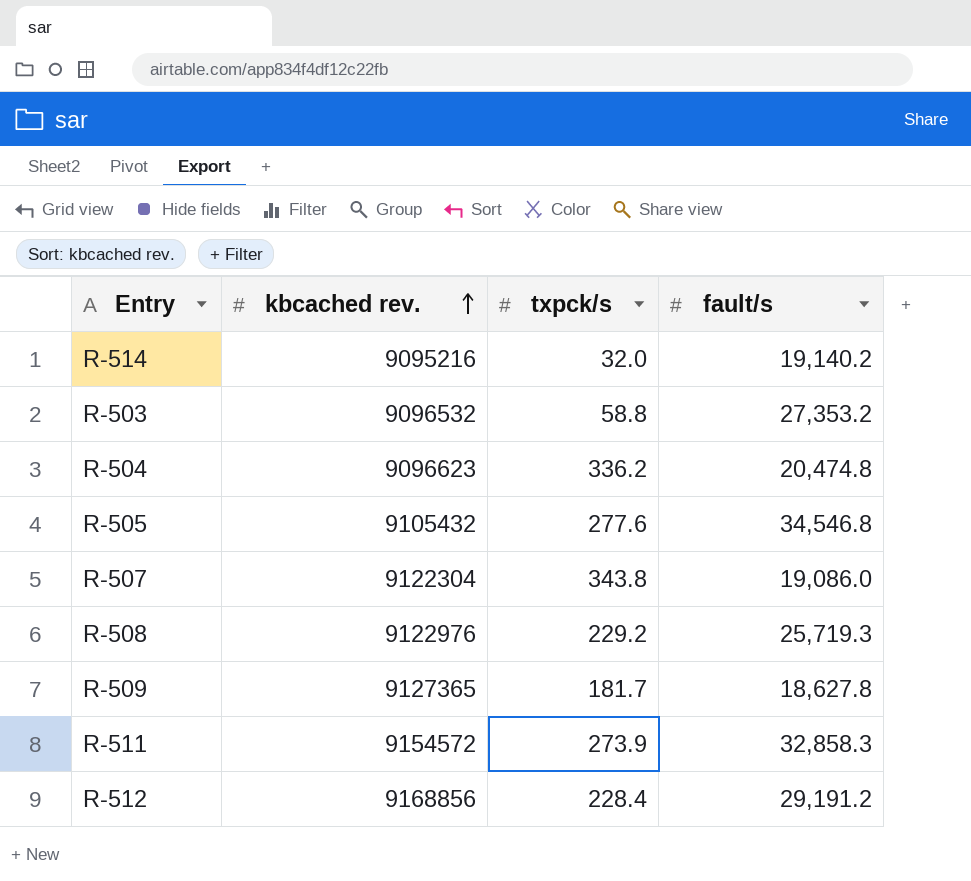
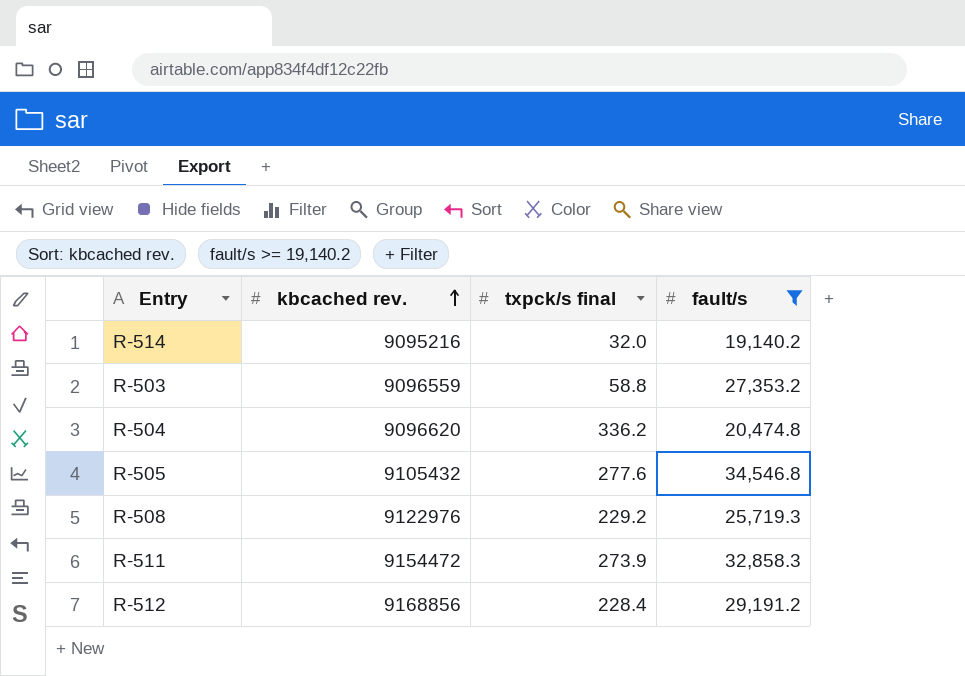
filter: none -> fault/s >= 19,140.2
column name: txpck/s -> txpck/s final
R-503 | kbcached rev.: 9096532 -> 9096559
R-504 | kbcached rev.: 9096623 -> 9096620
R-511 | kbcached rev.: 9154572 -> 9154472

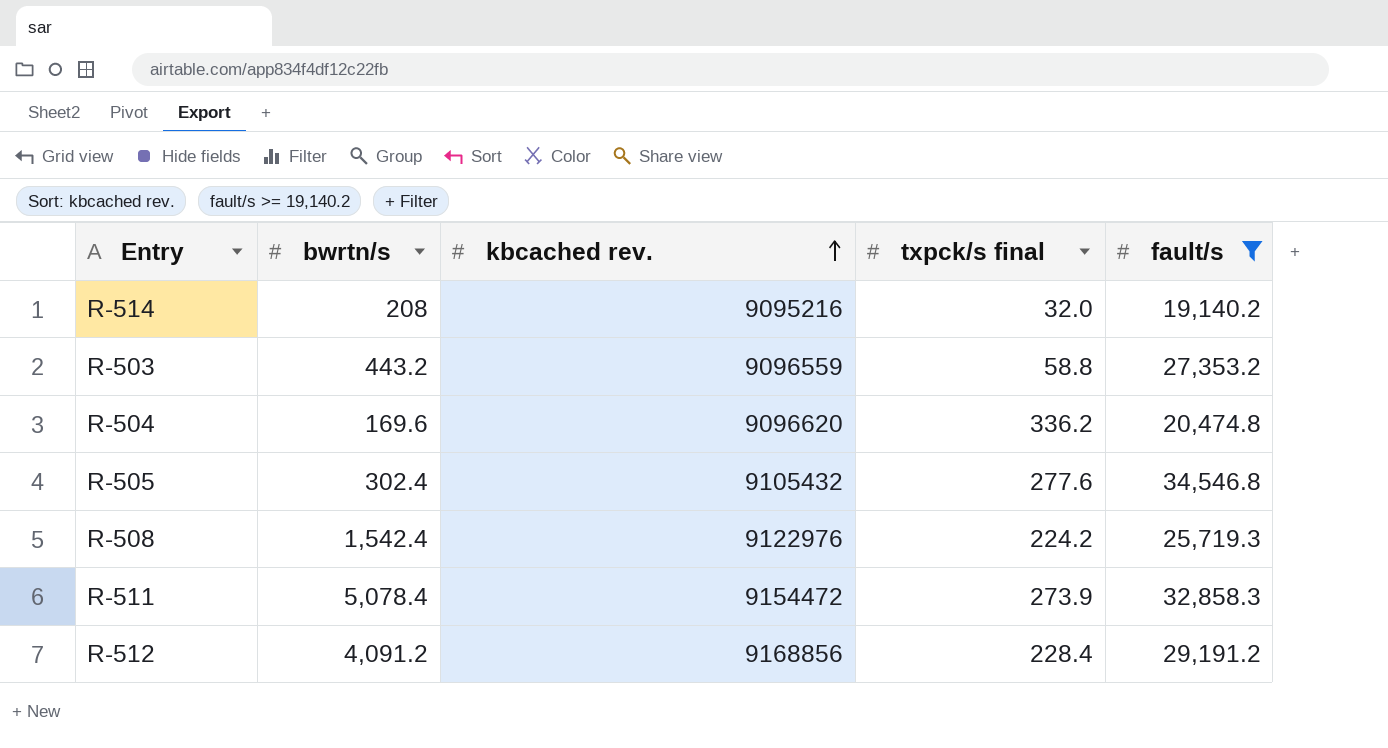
column bwrtn/s | position: none -> 2
R-508 | txpck/s final: 229.2 -> 224.2

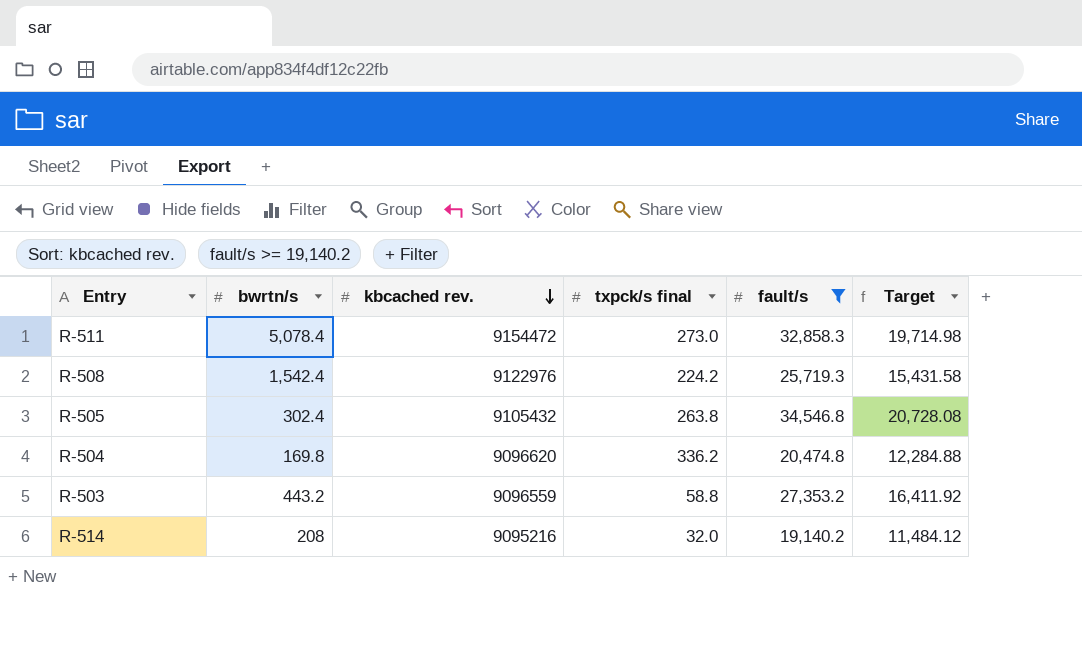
row order: kbcached rev. ascending -> kbcached rev. descending
column Target | formula: none -> [fault/s] * 0.6
row R-512: 4,091.2 | 9168856 | 228.4 | 29,191.2 -> none
R-511 | txpck/s final: 273.9 -> 273.0
R-505 | txpck/s final: 277.6 -> 263.8
R-504 | bwrtn/s: 169.6 -> 169.8

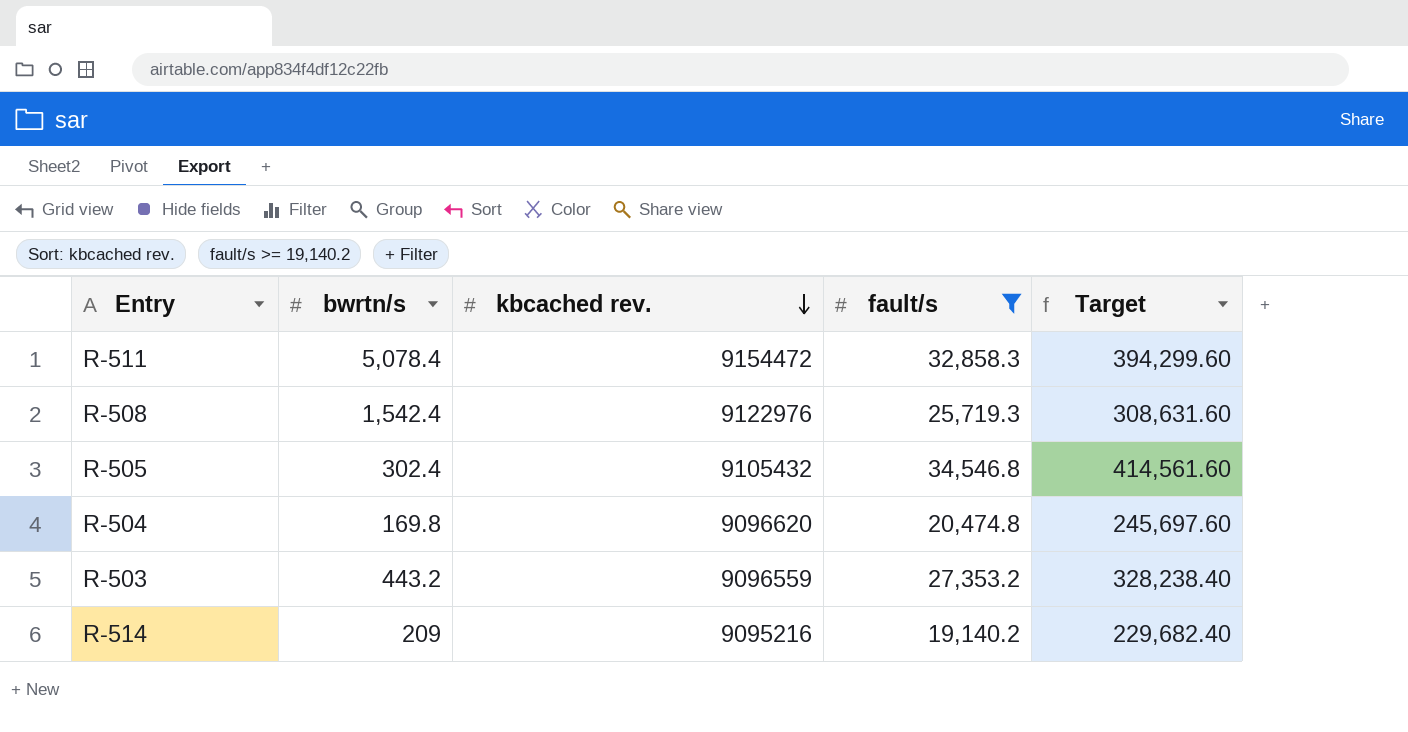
column txpck/s final | position: 4 -> none
column Target | formula: [fault/s] * 0.6 -> [fault/s] * 12
R-514 | bwrtn/s: 208 -> 209

